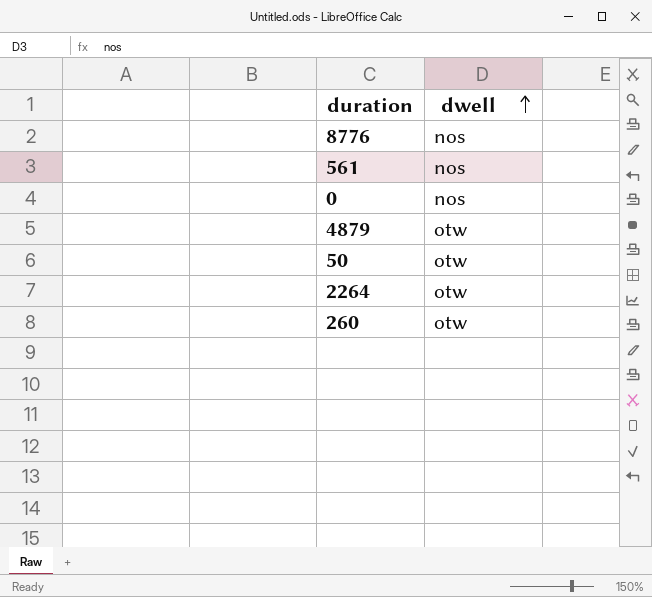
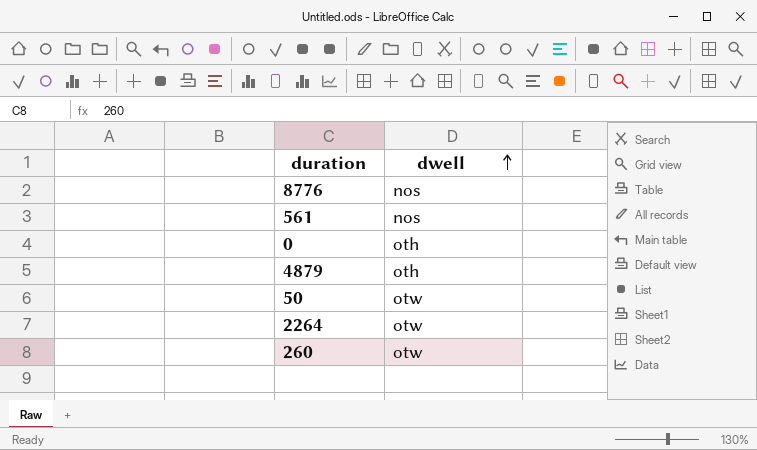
0 | dwell: nos -> oth
4879 | dwell: otw -> oth

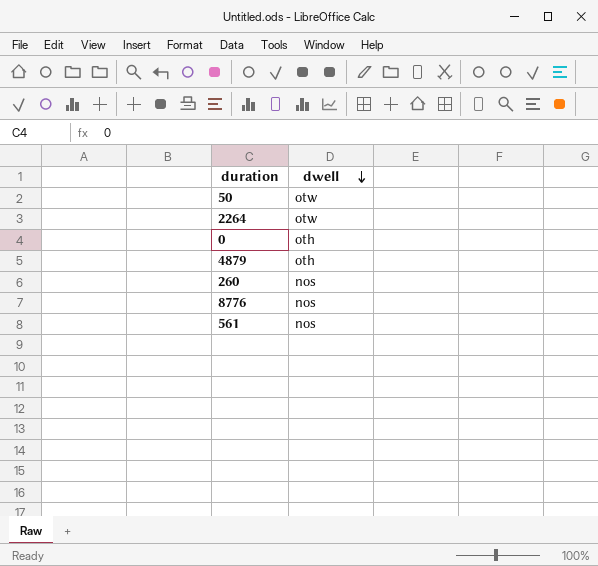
row order: dwell ascending -> dwell descending
260 | dwell: otw -> nos

